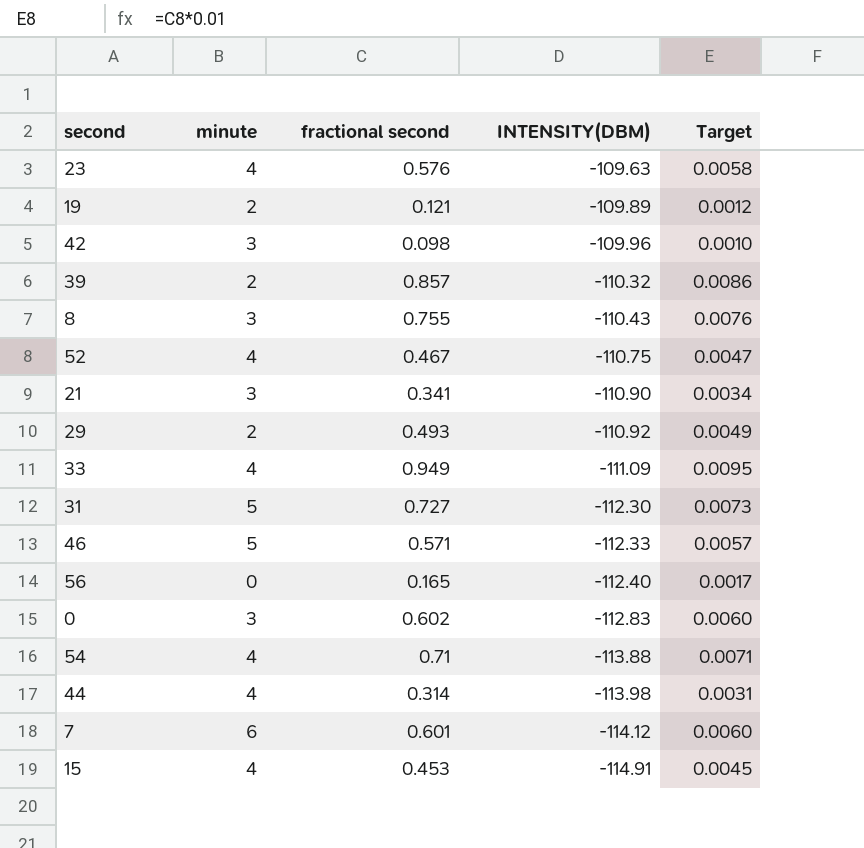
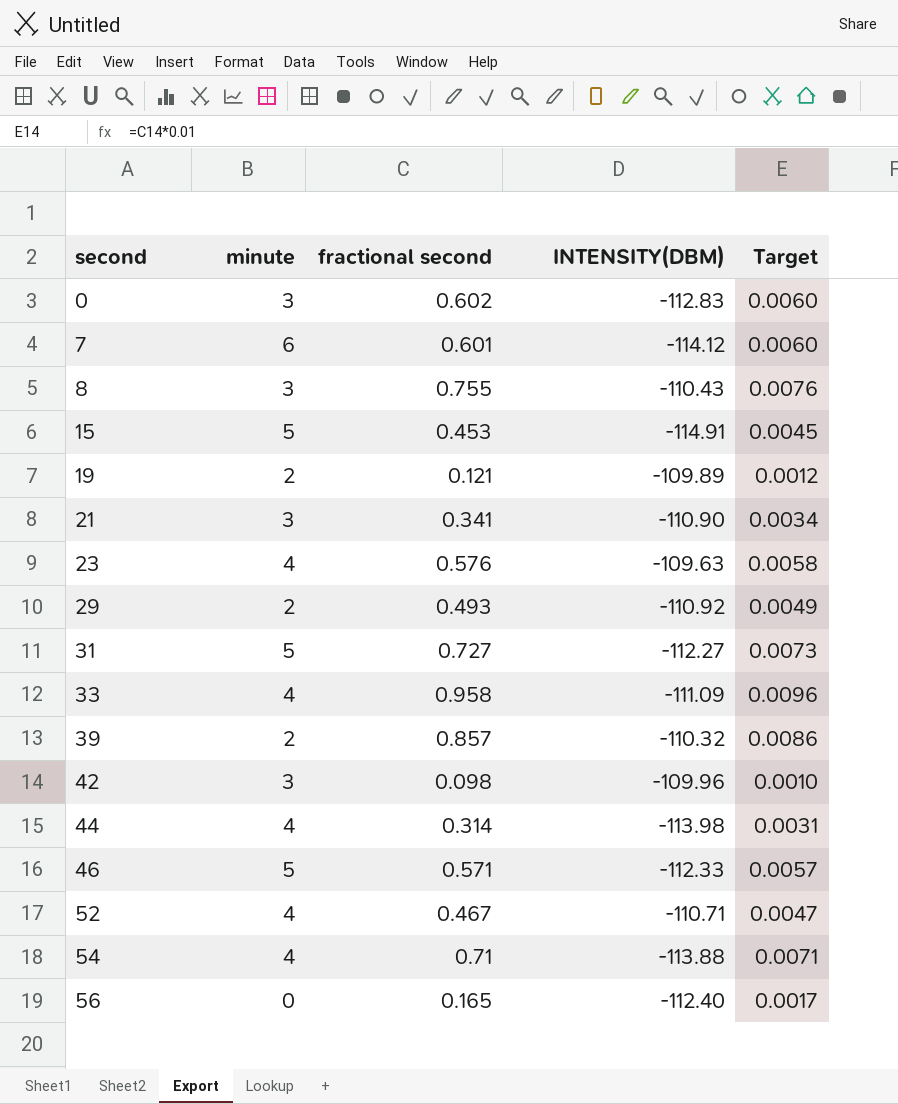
row order: INTENSITY(DBM) descending -> second ascending
15 | minute: 4 -> 5
31 | INTENSITY(DBM): -112.30 -> -112.27
33 | fractional second: 0.949 -> 0.958
33 | Target: 0.0095 -> 0.0096
52 | INTENSITY(DBM): -110.75 -> -110.71

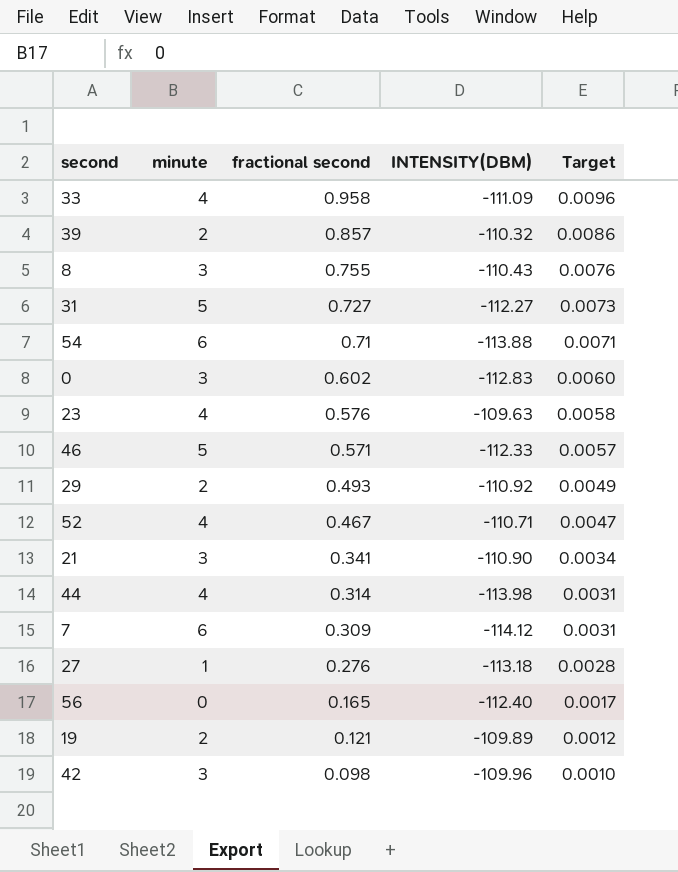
row order: second ascending -> fractional second descending
row 15: 5 | 0.453 | -114.91 | 0.0045 -> none
54 | minute: 4 -> 6
7 | fractional second: 0.601 -> 0.309
7 | Target: 0.0060 -> 0.0031
row 27: none -> 1 | 0.276 | -113.18 | 0.0028

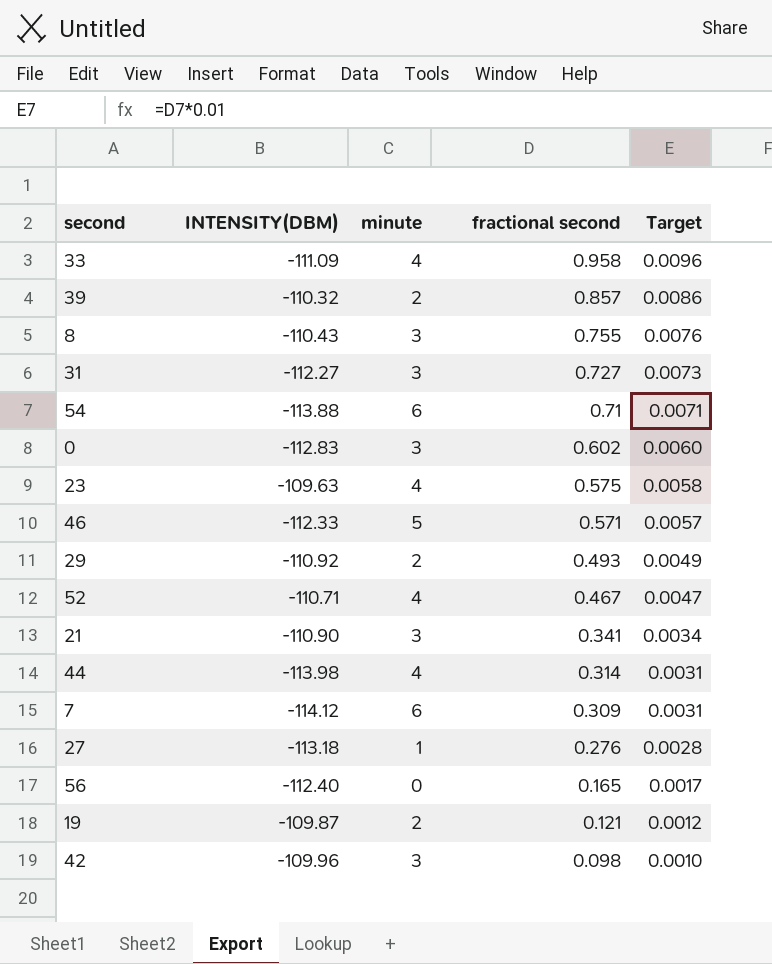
column INTENSITY(DBM) | position: 4 -> 2
31 | minute: 5 -> 3
23 | fractional second: 0.576 -> 0.575
19 | INTENSITY(DBM): -109.89 -> -109.87

